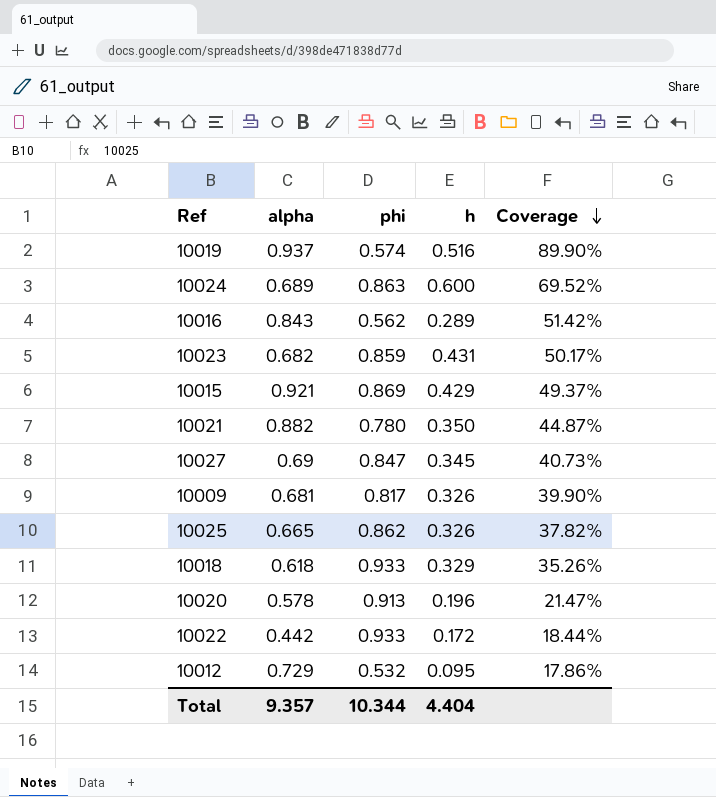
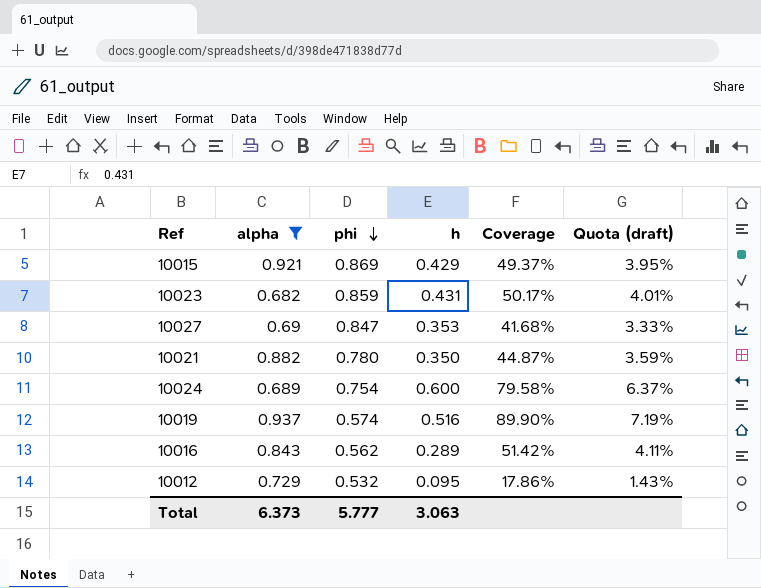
filter: none -> alpha >= 0.682
row order: Coverage descending -> phi descending
column Quota (draft) | formula: none -> [Coverage] * 0.08
10027 | h: 0.345 -> 0.353
10027 | Coverage: 40.73% -> 41.68%
10024 | phi: 0.863 -> 0.754
10024 | Coverage: 69.52% -> 79.58%
Total | alpha: 9.357 -> 6.373
Total | phi: 10.344 -> 5.777
Total | h: 4.404 -> 3.063

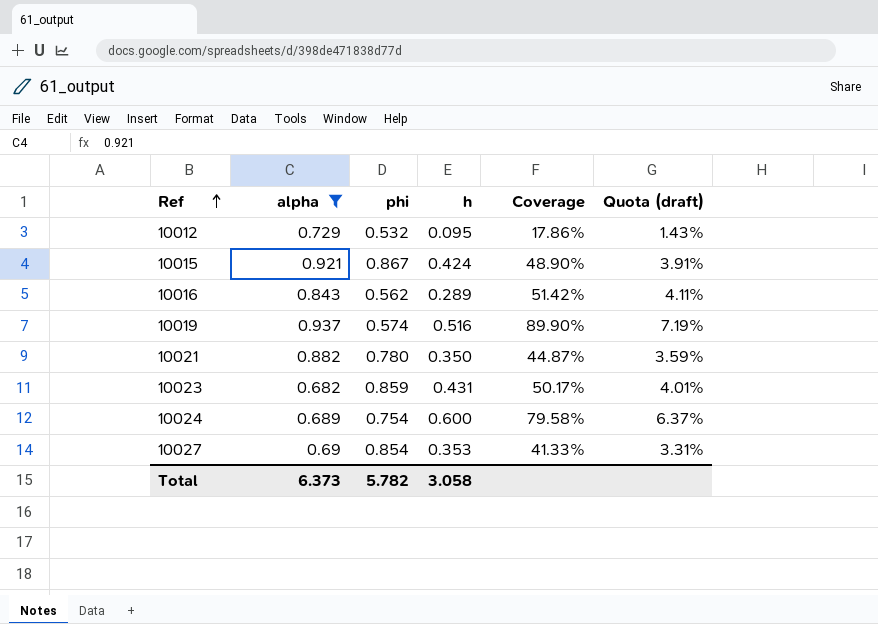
row order: phi descending -> Ref ascending
10015 | phi: 0.869 -> 0.867
10015 | h: 0.429 -> 0.424
10015 | Coverage: 49.37% -> 48.90%
10015 | Quota (draft): 3.95% -> 3.91%
10027 | phi: 0.847 -> 0.854
10027 | Coverage: 41.68% -> 41.33%
10027 | Quota (draft): 3.33% -> 3.31%
Total | phi: 5.777 -> 5.782
Total | h: 3.063 -> 3.058

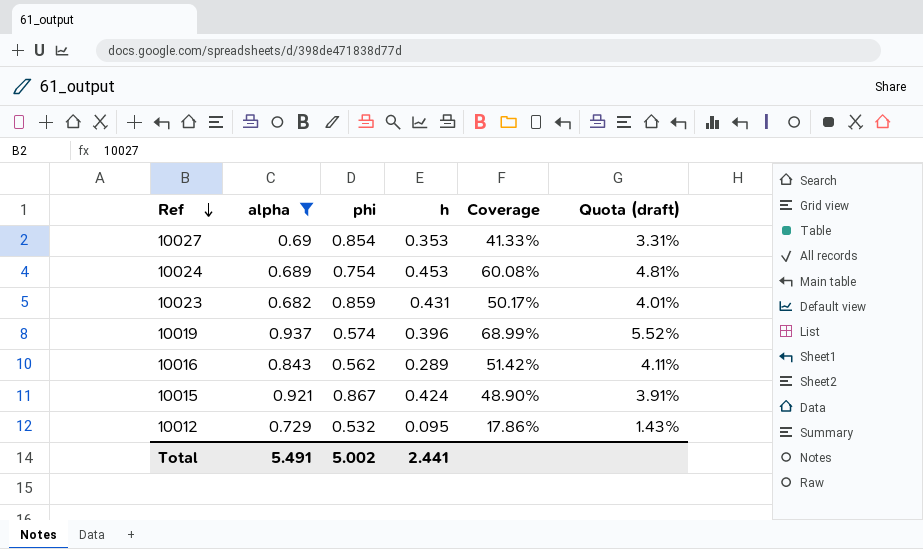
row order: Ref ascending -> Ref descending
row 10021: 0.882 | 0.780 | 0.350 | 44.87% | 3.59% -> none
10024 | h: 0.600 -> 0.453
10024 | Coverage: 79.58% -> 60.08%
10024 | Quota (draft): 6.37% -> 4.81%
10019 | h: 0.516 -> 0.396
10019 | Coverage: 89.90% -> 68.99%
10019 | Quota (draft): 7.19% -> 5.52%
Total | alpha: 6.373 -> 5.491
Total | phi: 5.782 -> 5.002
Total | h: 3.058 -> 2.441

